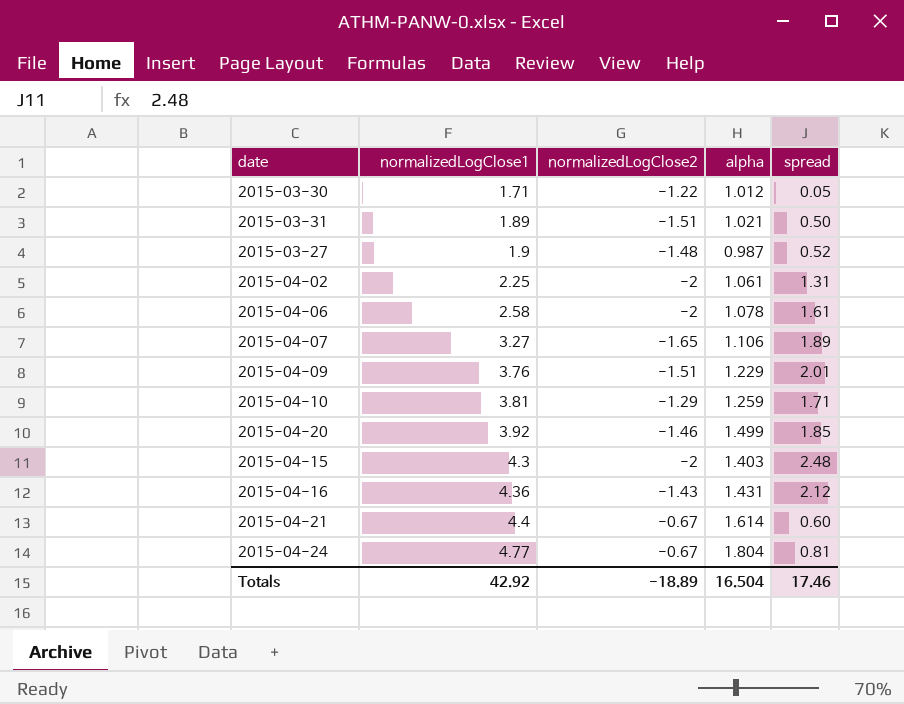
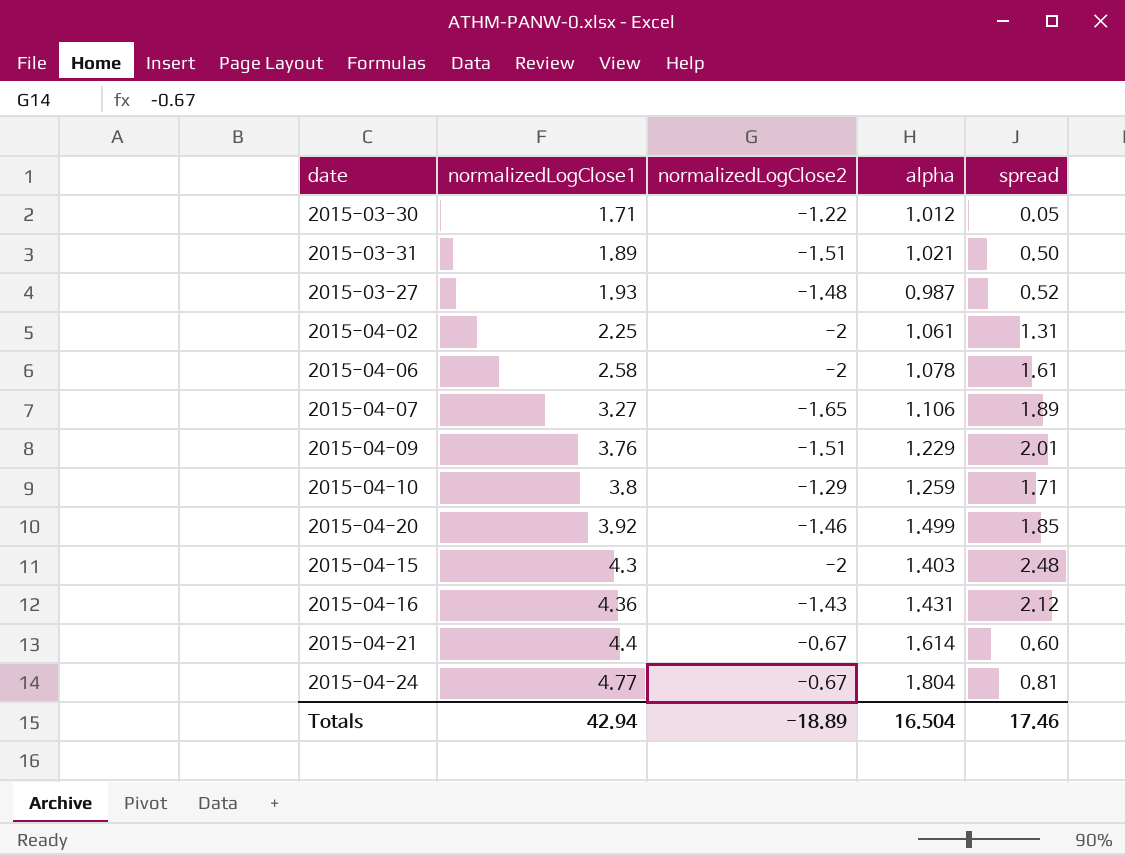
2015-03-27 | normalizedLogClose1: 1.9 -> 1.93
2015-04-10 | normalizedLogClose1: 3.81 -> 3.8
Totals | normalizedLogClose1: 42.92 -> 42.94

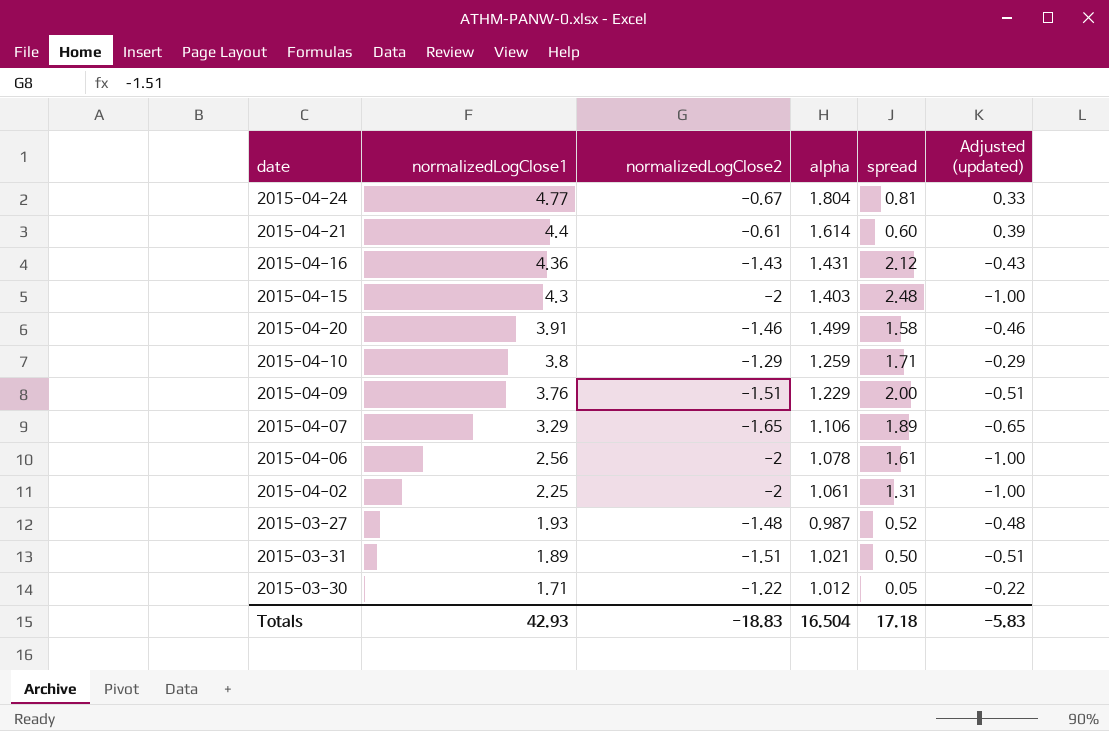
row order: normalizedLogClose1 ascending -> normalizedLogClose1 descending
column Adjusted (updated) | formula: none -> [normalizedLogClose2] + 1
2015-04-21 | normalizedLogClose2: -0.67 -> -0.61
2015-04-20 | normalizedLogClose1: 3.92 -> 3.91
2015-04-20 | spread: 1.85 -> 1.58
2015-04-09 | spread: 2.01 -> 2.00
2015-04-07 | normalizedLogClose1: 3.27 -> 3.29
2015-04-06 | normalizedLogClose1: 2.58 -> 2.56
Totals | normalizedLogClose1: 42.94 -> 42.93
Totals | normalizedLogClose2: -18.89 -> -18.83
Totals | spread: 17.46 -> 17.18

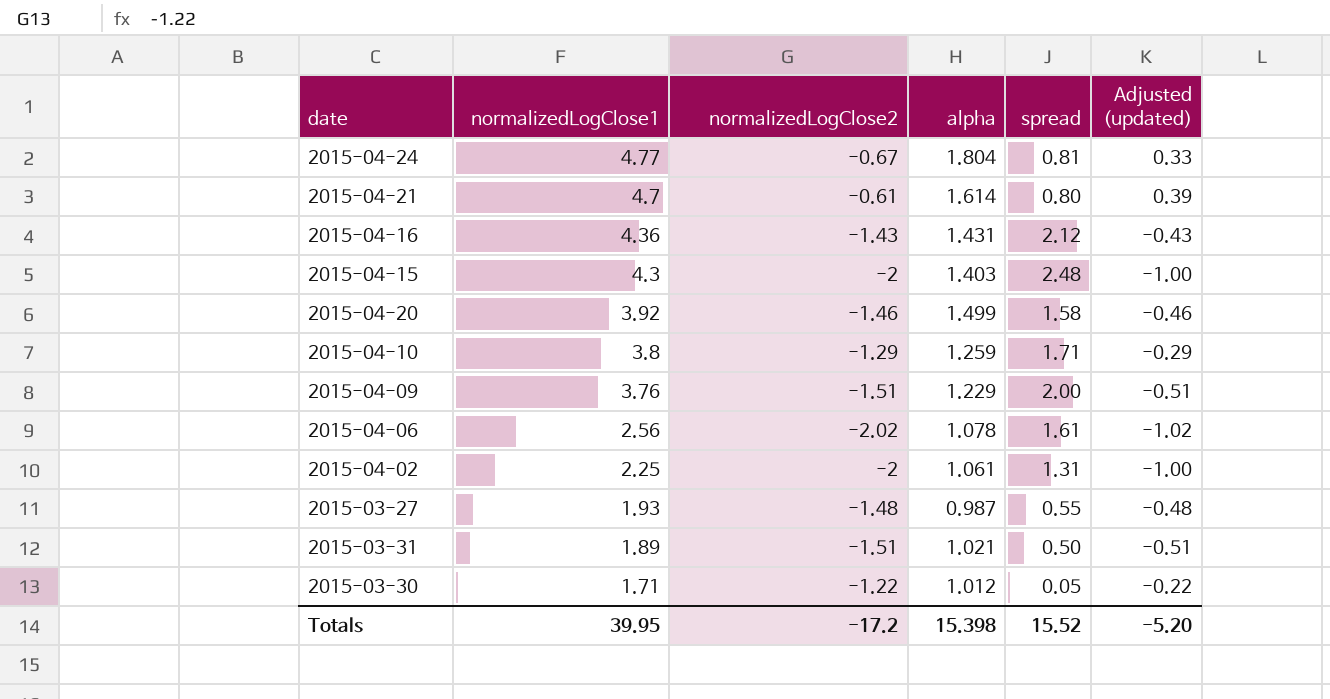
row 2015-04-07: 3.29 | -1.65 | 1.106 | 1.89 | -0.65 -> none
2015-04-21 | normalizedLogClose1: 4.4 -> 4.7
2015-04-21 | spread: 0.60 -> 0.80
2015-04-20 | normalizedLogClose1: 3.91 -> 3.92
2015-04-06 | normalizedLogClose2: -2 -> -2.02
2015-04-06 | Adjusted (updated): -1.00 -> -1.02
2015-03-27 | spread: 0.52 -> 0.55
Totals | normalizedLogClose1: 42.93 -> 39.95
Totals | normalizedLogClose2: -18.83 -> -17.2
Totals | alpha: 16.504 -> 15.398
Totals | spread: 17.18 -> 15.52
Totals | Adjusted (updated): -5.83 -> -5.20

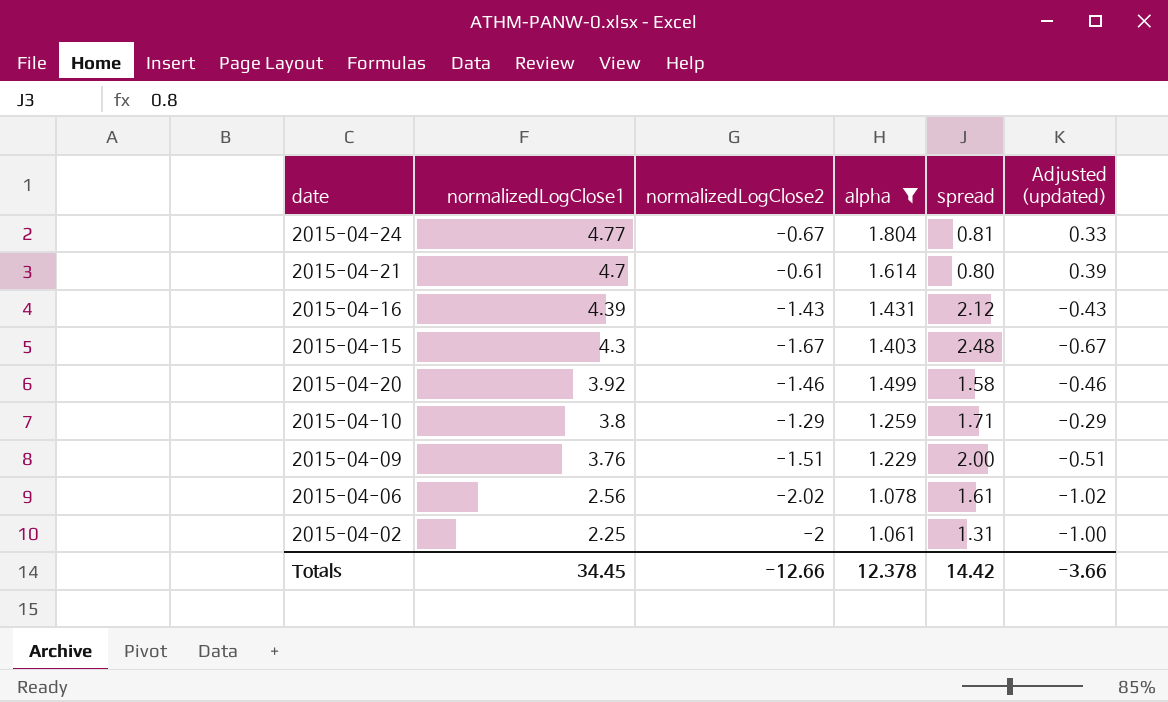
filter: none -> alpha >= 1.061
2015-04-16 | normalizedLogClose1: 4.36 -> 4.39
2015-04-15 | normalizedLogClose2: -2 -> -1.67
2015-04-15 | Adjusted (updated): -1.00 -> -0.67
Totals | normalizedLogClose1: 39.95 -> 34.45
Totals | normalizedLogClose2: -17.2 -> -12.66
Totals | alpha: 15.398 -> 12.378
Totals | spread: 15.52 -> 14.42
Totals | Adjusted (updated): -5.20 -> -3.66

